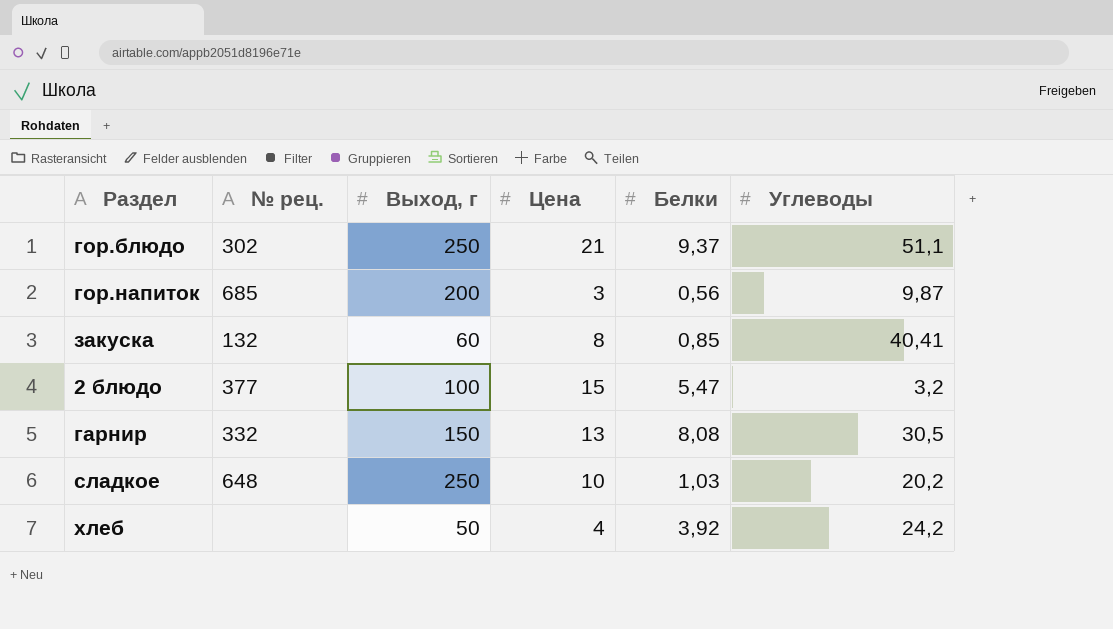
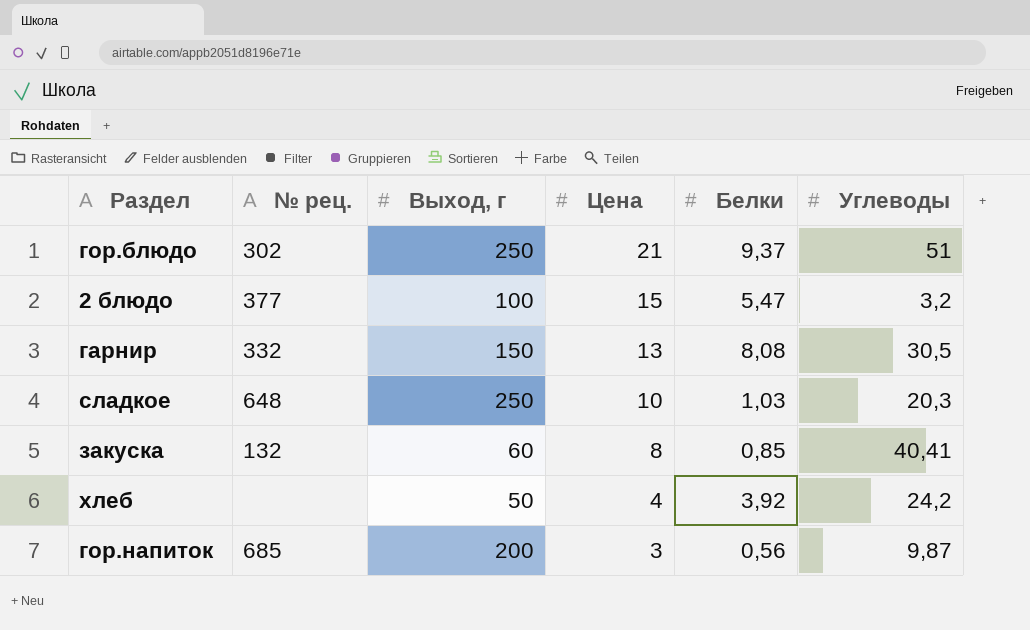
row order: none -> Цена descending
гор.блюдо | Углеводы: 51,1 -> 51
сладкое | Углеводы: 20,2 -> 20,3

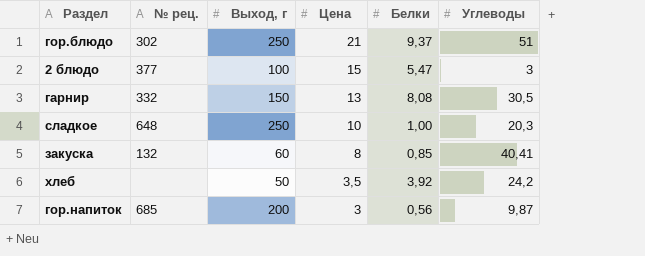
2 блюдо | Углеводы: 3,2 -> 3
сладкое | Белки: 1,03 -> 1,00
хлеб | Цена: 4 -> 3,5

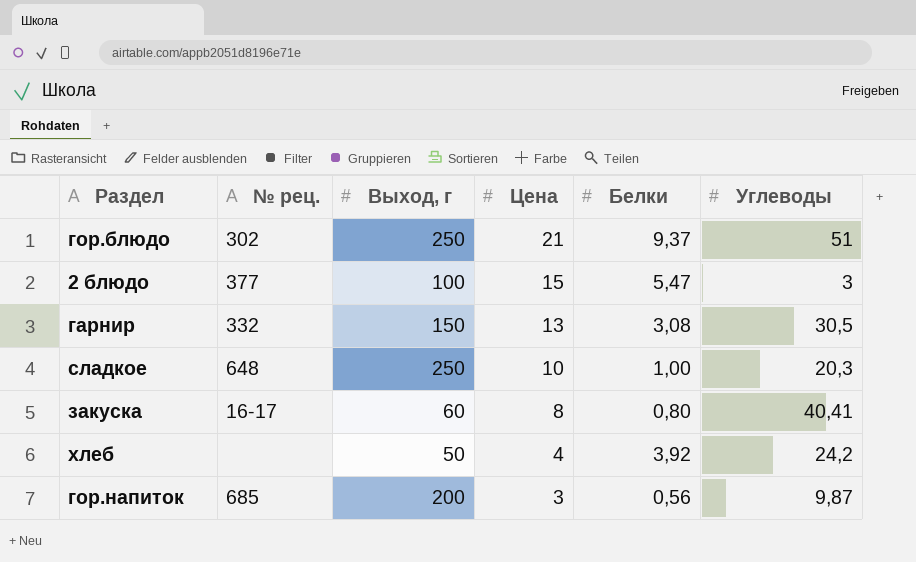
гарнир | Белки: 8,08 -> 3,08
закуска | № рец.: 132 -> 16-17
закуска | Белки: 0,85 -> 0,80
хлеб | Цена: 3,5 -> 4

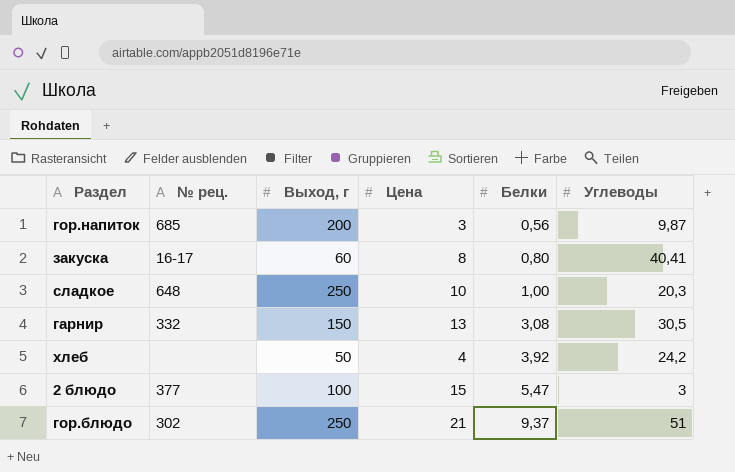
row order: Цена descending -> Белки ascending

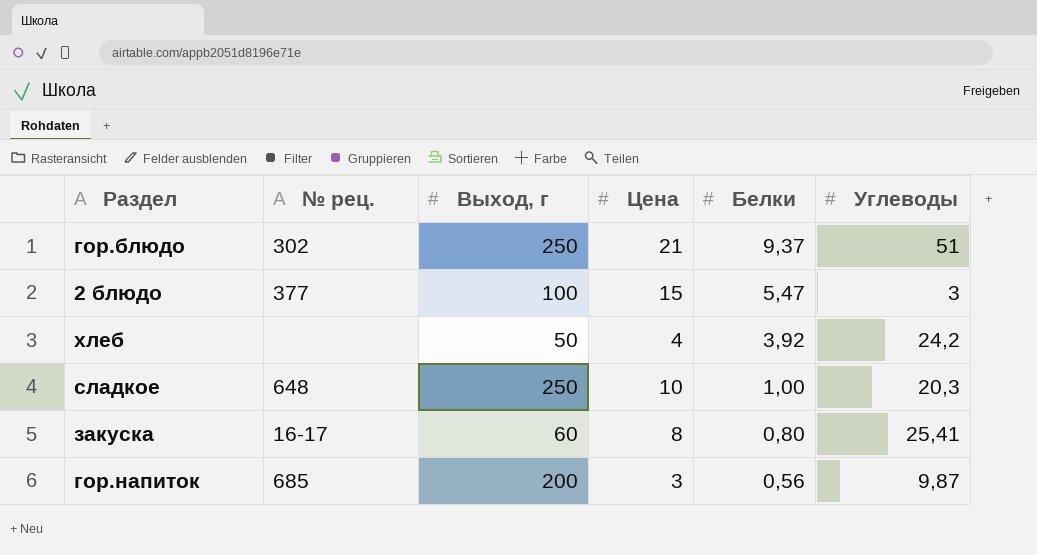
row order: Белки ascending -> Белки descending
row гарнир: 332 | 150 | 13 | 3,08 | 30,5 -> none
закуска | Углеводы: 40,41 -> 25,41

